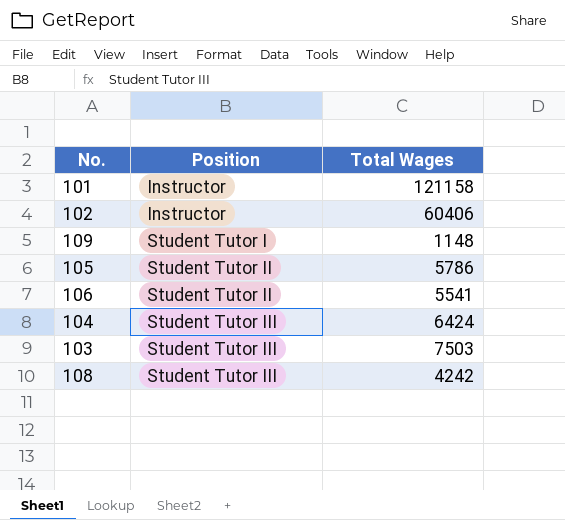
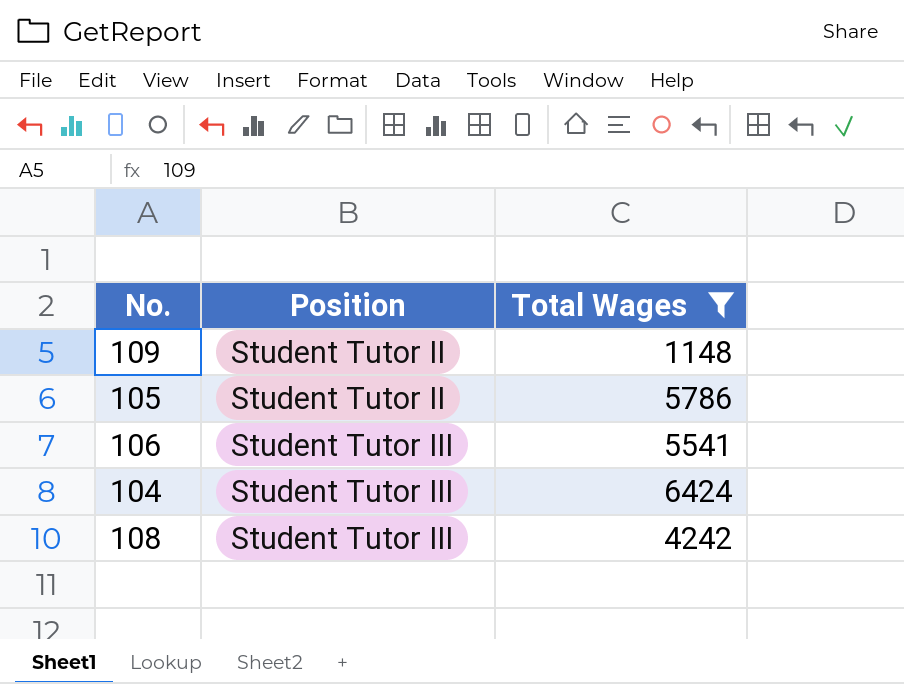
filter: none -> Total Wages <= 6424
109 | Position: Student Tutor I -> Student Tutor II
106 | Position: Student Tutor II -> Student Tutor III

